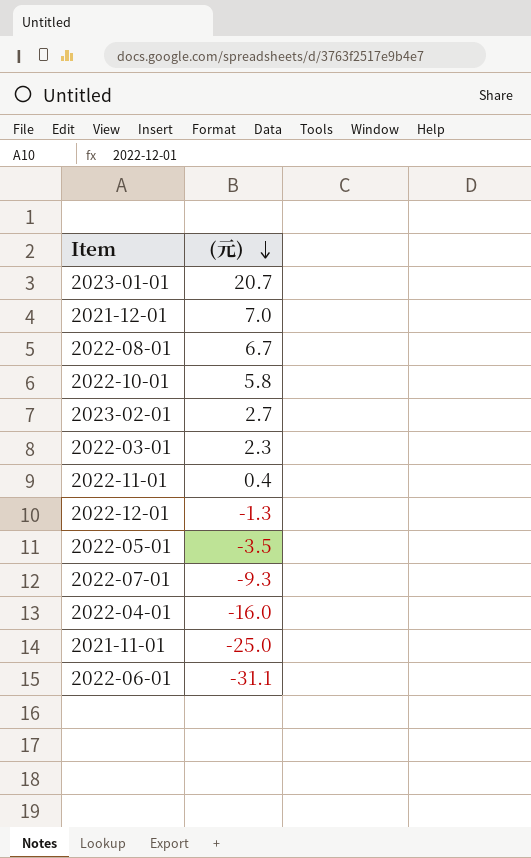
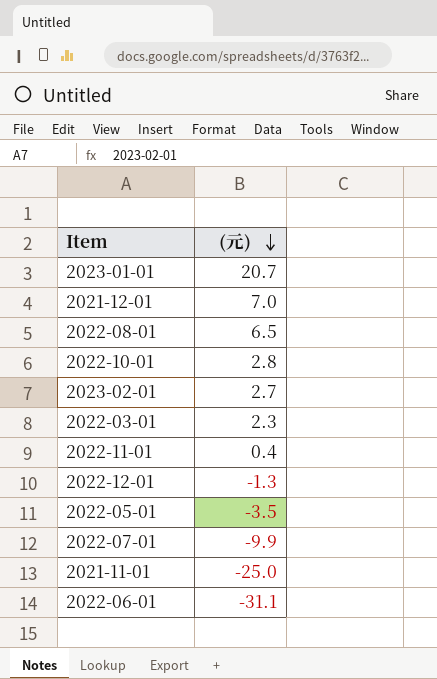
row 2022-04-01: -16.0 -> none
2022-08-01 | (元): 6.7 -> 6.5
2022-10-01 | (元): 5.8 -> 2.8
2022-07-01 | (元): -9.3 -> -9.9

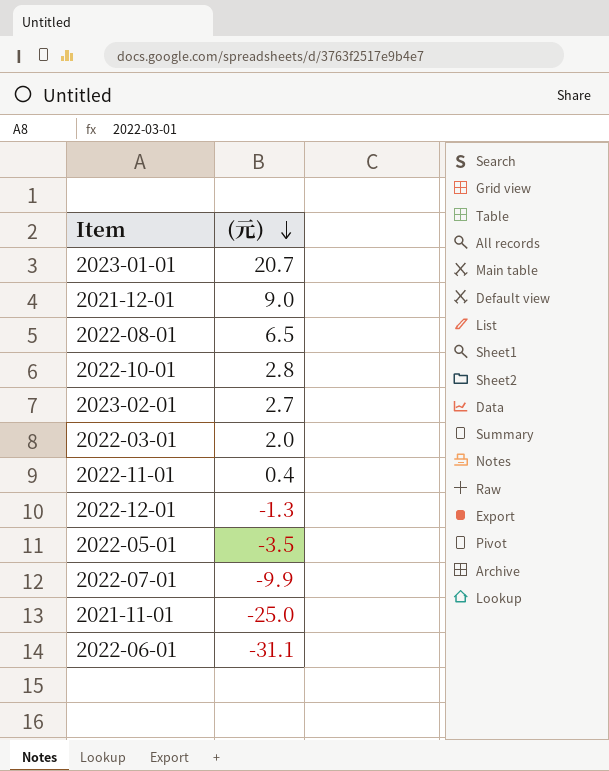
2021-12-01 | (元): 7.0 -> 9.0
2022-03-01 | (元): 2.3 -> 2.0

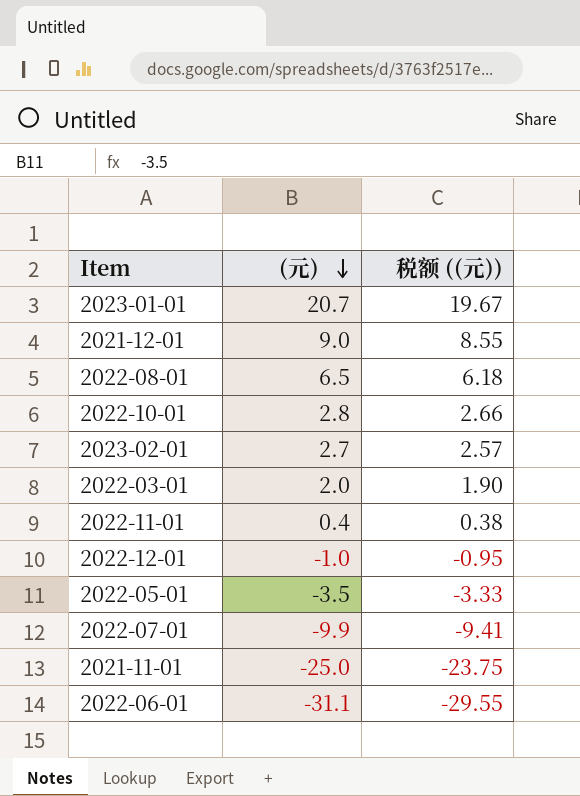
column 税额 ((元)) | formula: none -> [(元)] * 0.95
2022-12-01 | (元): -1.3 -> -1.0

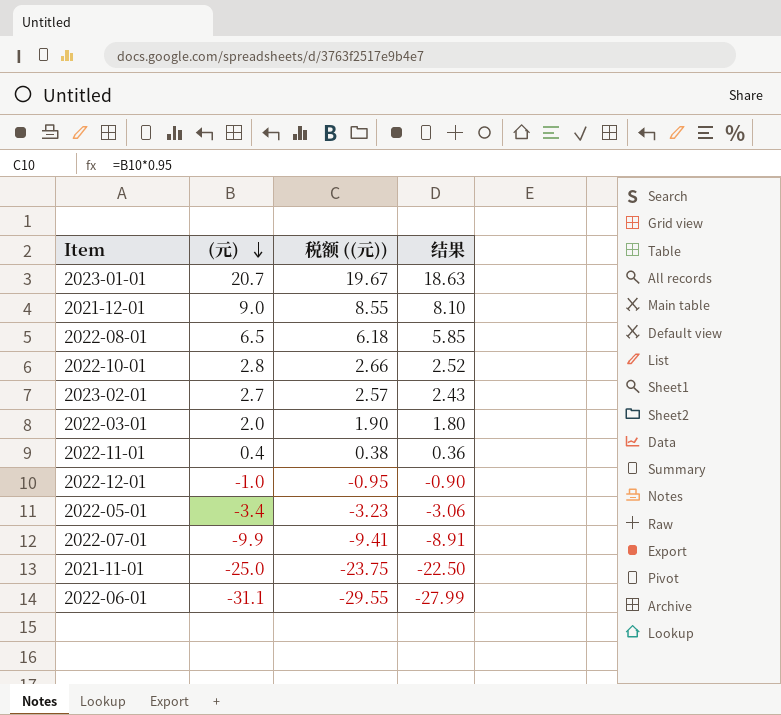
column 结果 | formula: none -> [(元)] * 0.9
2022-05-01 | (元): -3.5 -> -3.4
2022-05-01 | 税额 ((元)): -3.33 -> -3.23

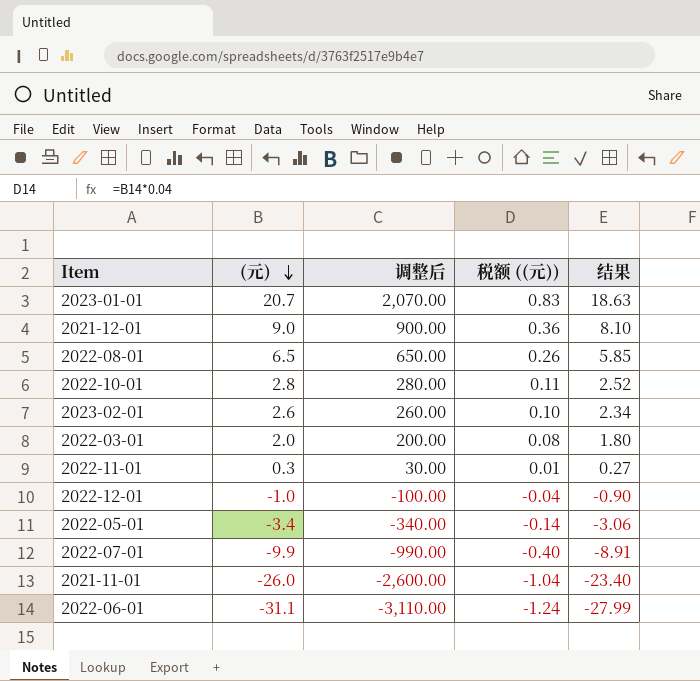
column 调整后 | formula: none -> [(元)] * 100
column 税额 ((元)) | formula: [(元)] * 0.95 -> [(元)] * 0.04
2023-02-01 | (元): 2.7 -> 2.6
2023-02-01 | 结果: 2.43 -> 2.34
2022-11-01 | (元): 0.4 -> 0.3
2022-11-01 | 结果: 0.36 -> 0.27
2021-11-01 | (元): -25.0 -> -26.0
2021-11-01 | 结果: -22.50 -> -23.40

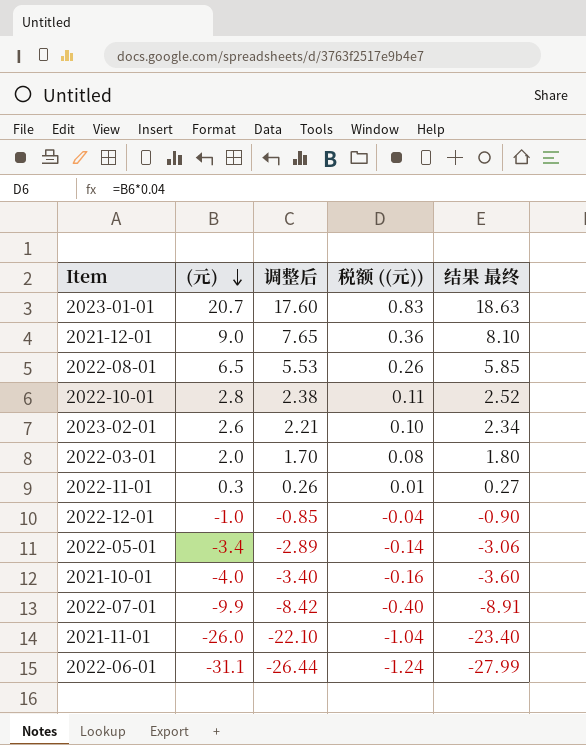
column 调整后 | formula: [(元)] * 100 -> [(元)] * 0.85
column name: 结果 -> 结果 最终
row 2021-10-01: none -> -4.0 | -3.40 | -0.16 | -3.60

